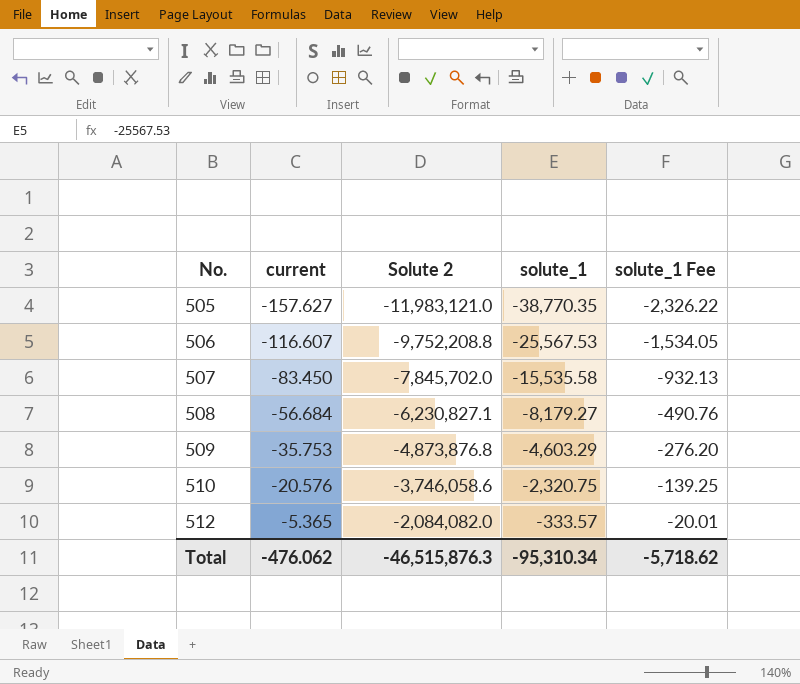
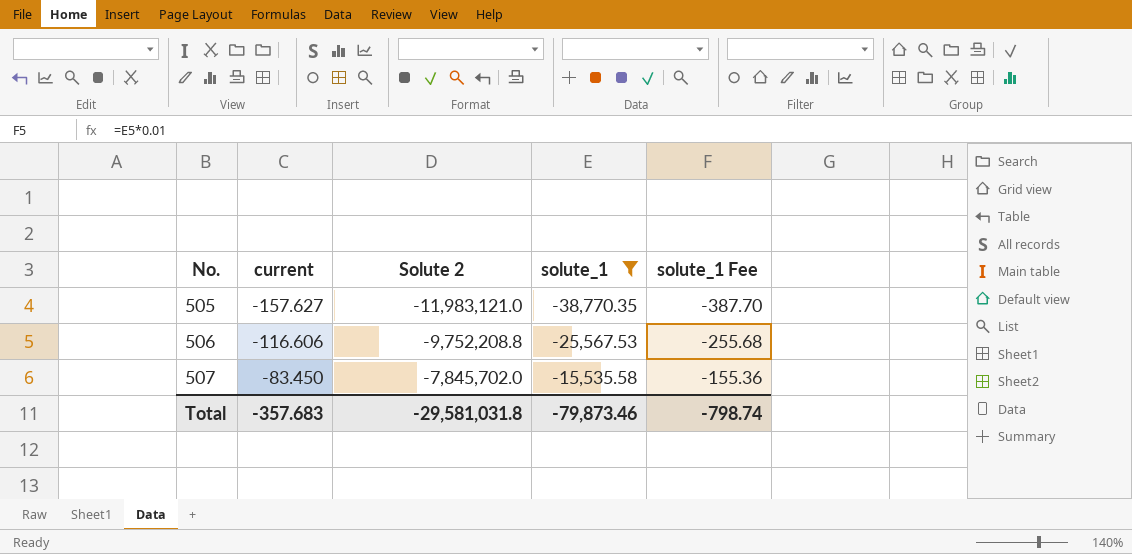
filter: none -> solute_1 <= -15,535.58
column solute_1 Fee | formula: [solute_1] * 0.06 -> [solute_1] * 0.01
506 | current: -116.607 -> -116.606
Total | current: -476.062 -> -357.683
Total | Solute 2: -46,515,876.3 -> -29,581,031.8
Total | solute_1: -95,310.34 -> -79,873.46
Total | solute_1 Fee: -5,718.62 -> -798.74

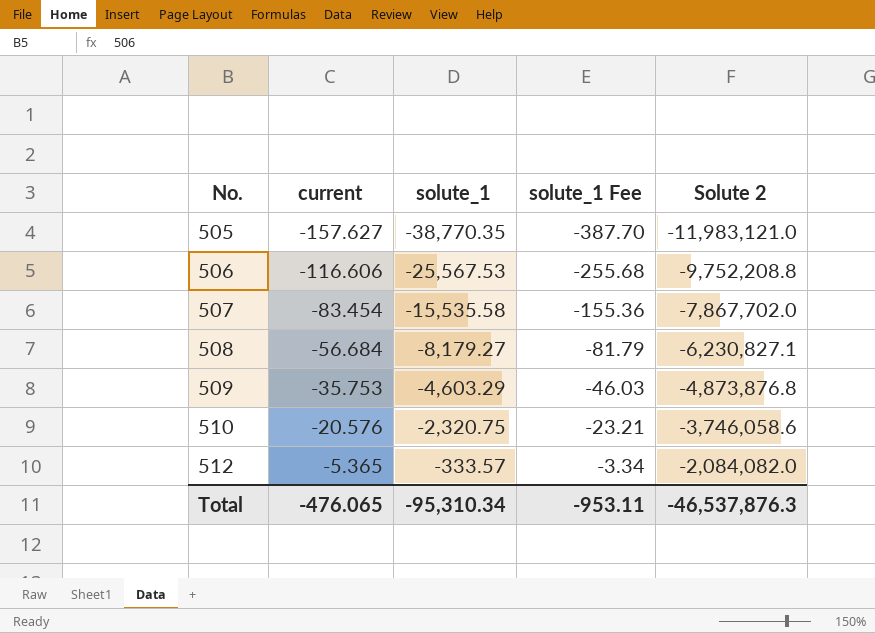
filter: solute_1 <= -15,535.58 -> none
column Solute 2 | position: 3 -> 5
507 | current: -83.450 -> -83.454
507 | Solute 2: -7,845,702.0 -> -7,867,702.0
Total | current: -357.683 -> -476.065
Total | solute_1: -79,873.46 -> -95,310.34
Total | solute_1 Fee: -798.74 -> -953.11
Total | Solute 2: -29,581,031.8 -> -46,537,876.3

